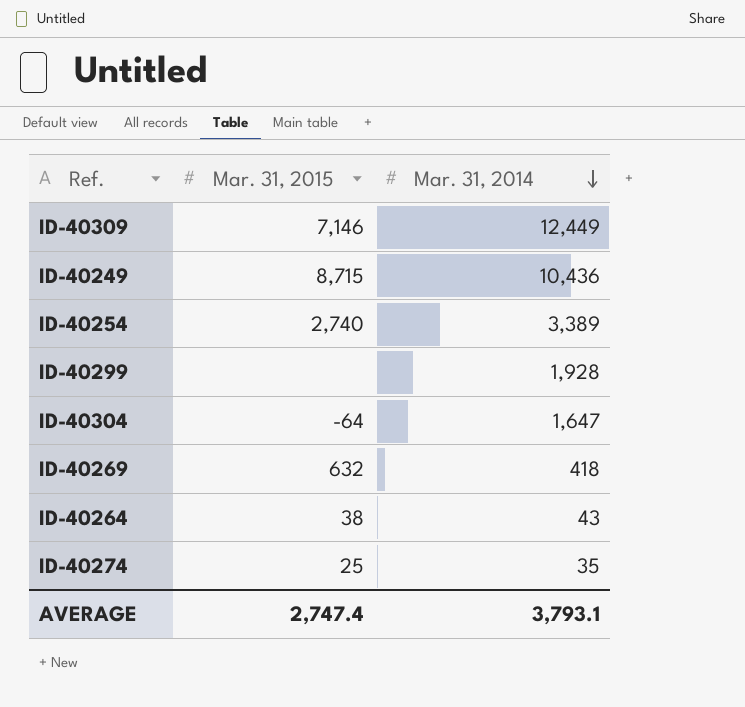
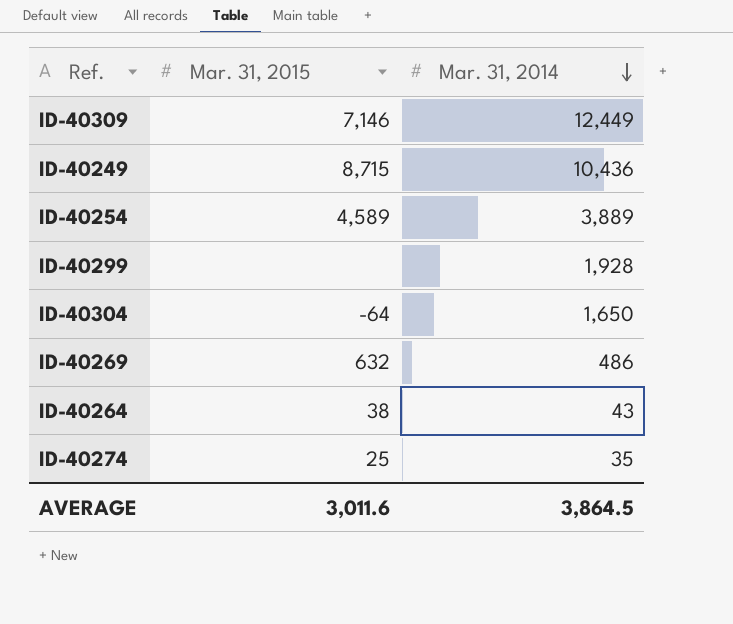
ID-40254 | Mar. 31, 2015: 2,740 -> 4,589
ID-40254 | Mar. 31, 2014: 3,389 -> 3,889
ID-40304 | Mar. 31, 2014: 1,647 -> 1,650
ID-40269 | Mar. 31, 2014: 418 -> 486
AVERAGE | Mar. 31, 2015: 2,747.4 -> 3,011.6
AVERAGE | Mar. 31, 2014: 3,793.1 -> 3,864.5

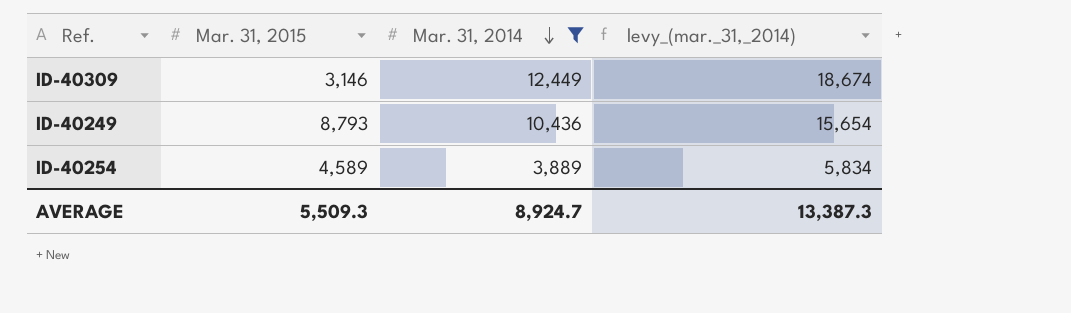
filter: none -> Mar. 31, 2014 >= 3,889
column levy_(mar._31,_2014) | formula: none -> [Mar. 31, 2014] * 1.5
ID-40309 | Mar. 31, 2015: 7,146 -> 3,146
ID-40249 | Mar. 31, 2015: 8,715 -> 8,793
AVERAGE | Mar. 31, 2015: 3,011.6 -> 5,509.3
AVERAGE | Mar. 31, 2014: 3,864.5 -> 8,924.7

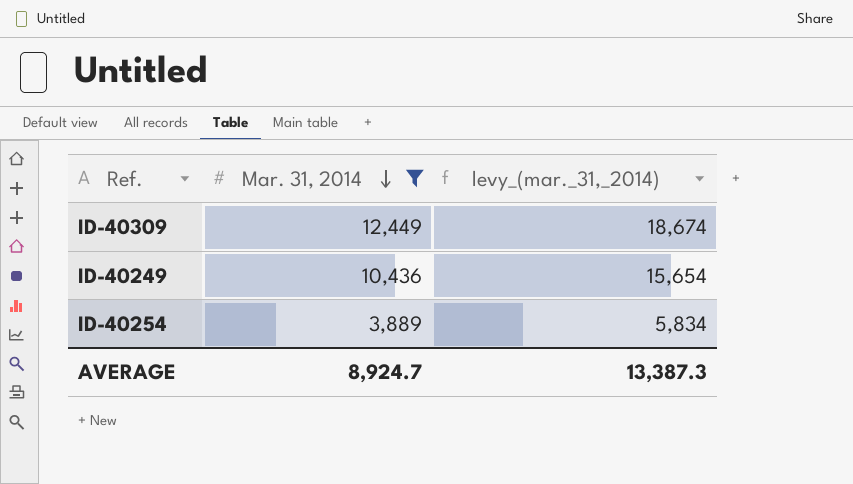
column Mar. 31, 2015 | position: 2 -> none

